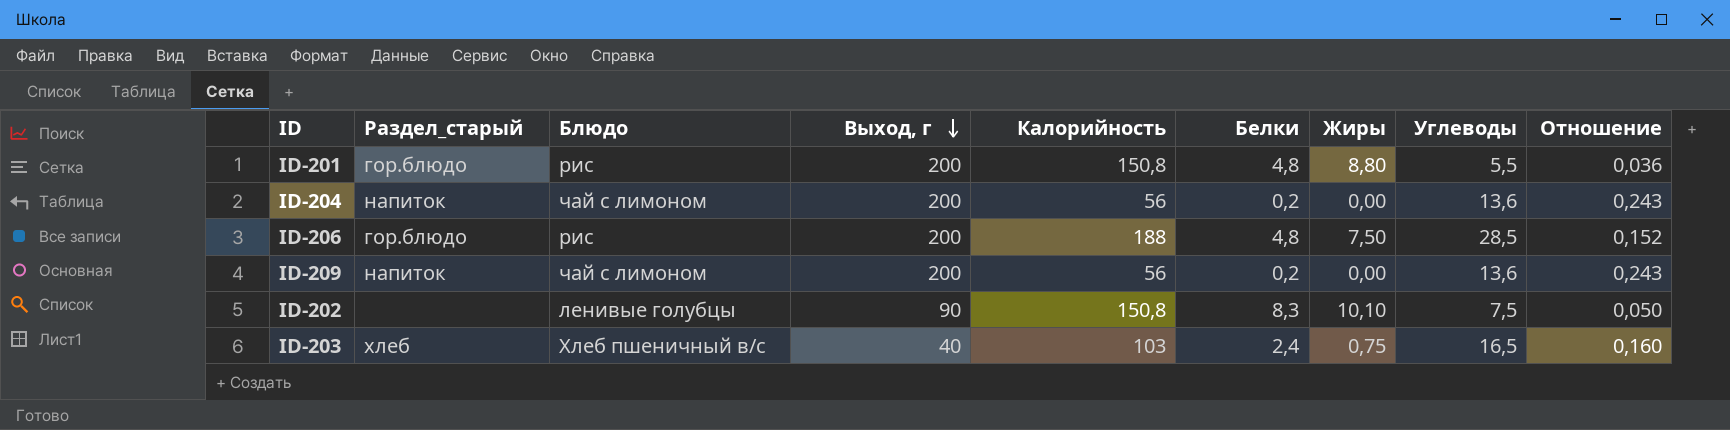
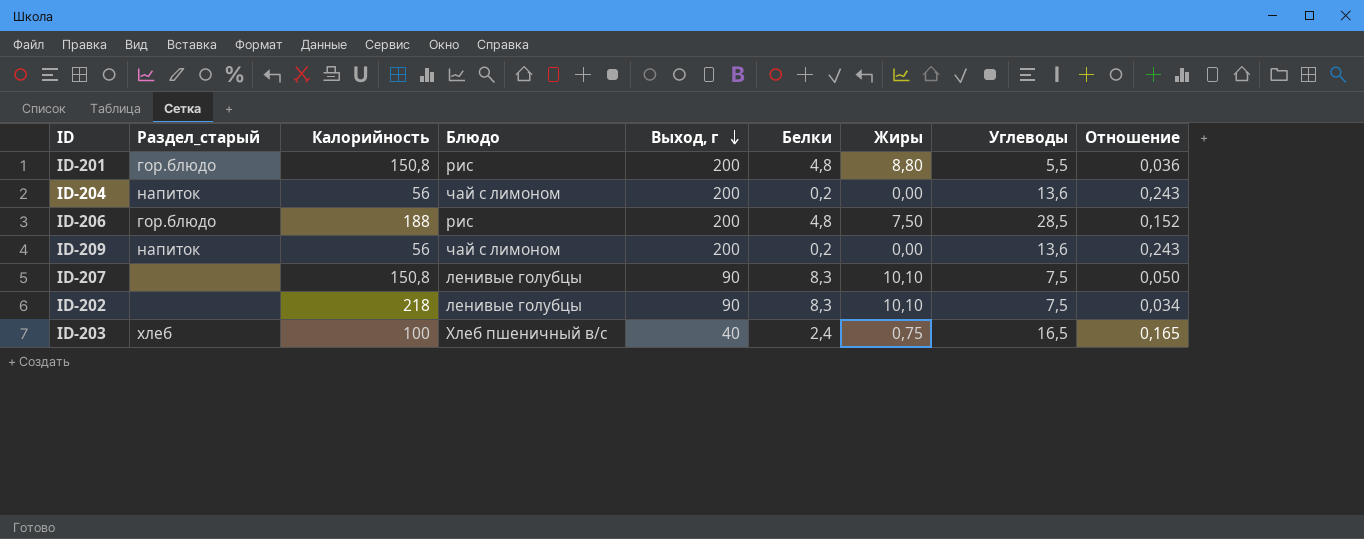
column Калорийность | position: 5 -> 3
row ID-207: none -> none | 150,8 | ленивые голубцы | 90 | 8,3 | 10,10 | 7,5 | 0,050
ID-202 | Калорийность: 150,8 -> 218
ID-202 | Отношение: 0,050 -> 0,034
ID-203 | Калорийность: 103 -> 100
ID-203 | Отношение: 0,160 -> 0,165

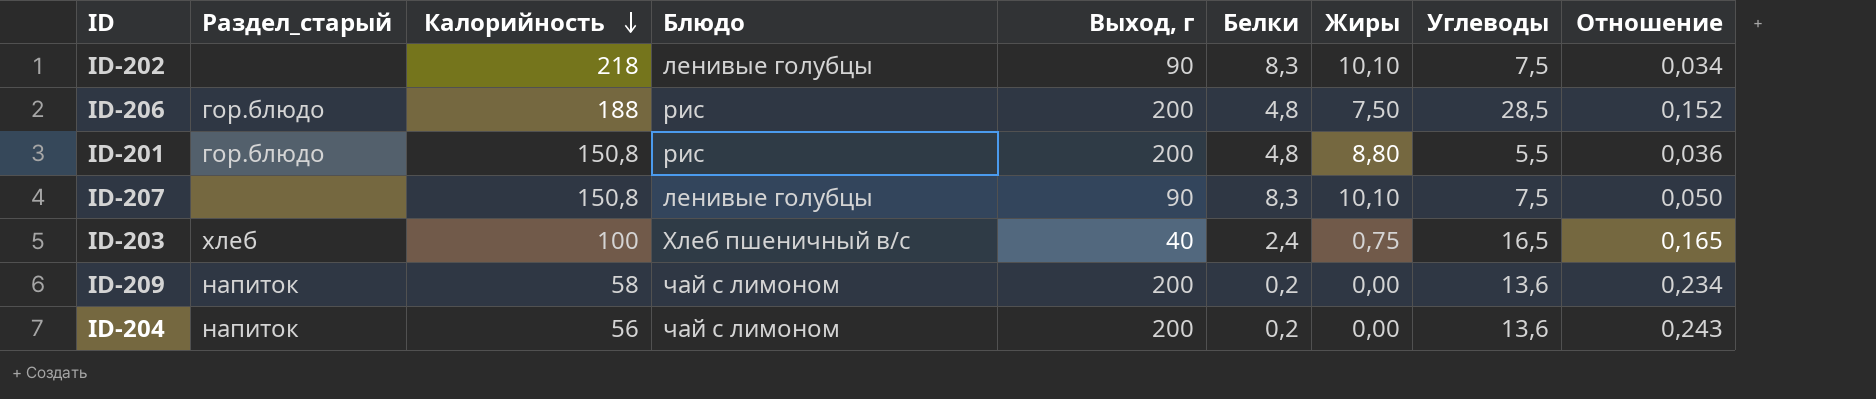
row order: Выход, г descending -> Калорийность descending
ID-209 | Калорийность: 56 -> 58
ID-209 | Отношение: 0,243 -> 0,234

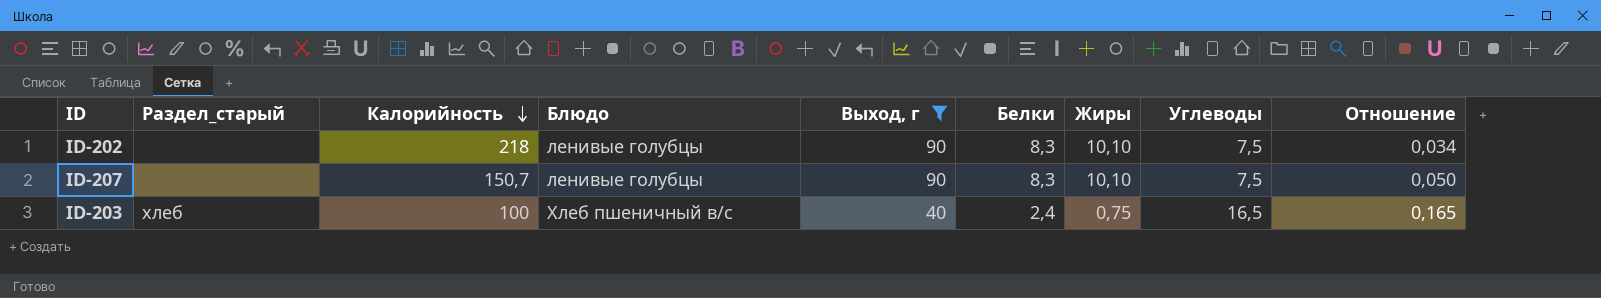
filter: none -> Выход, г != 200
ID-207 | Калорийность: 150,8 -> 150,7

